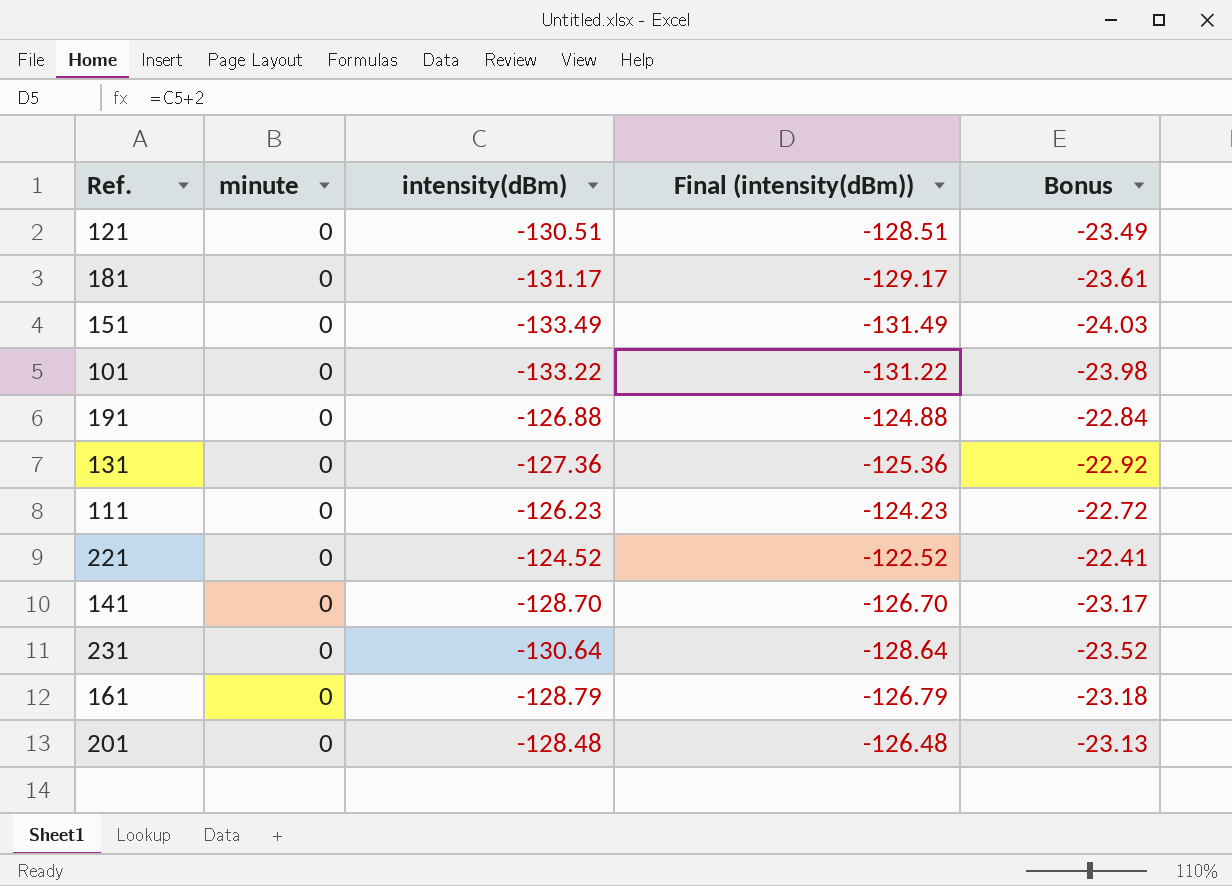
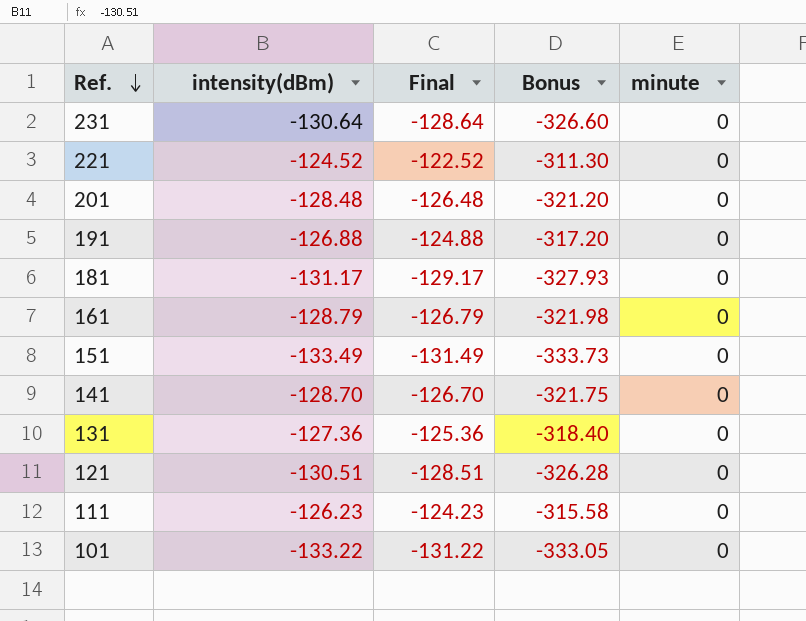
row order: none -> Ref. descending
column name: Final (intensity(dBm)) -> Final
column Bonus | formula: [intensity(dBm)] * 0.18 -> [intensity(dBm)] * 2.5
column minute | position: 2 -> 5

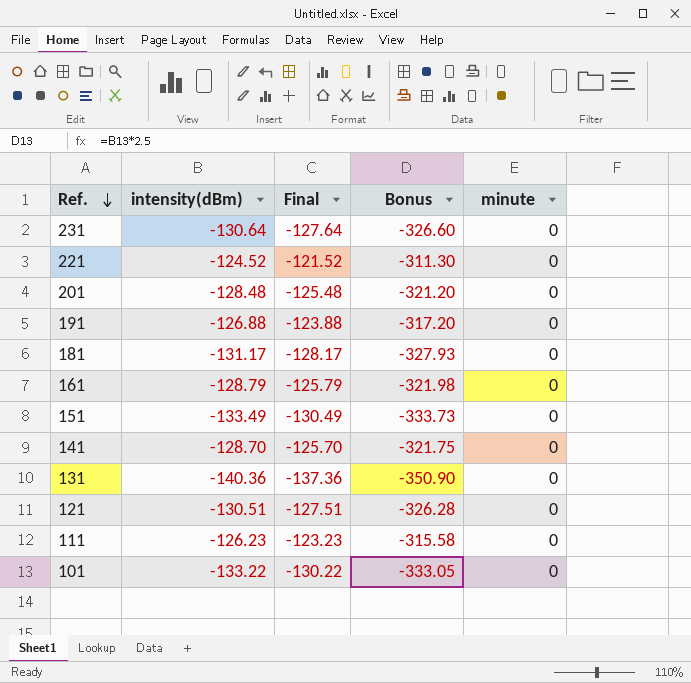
column Final | formula: [intensity(dBm)] + 2 -> [intensity(dBm)] + 3
131 | intensity(dBm): -127.36 -> -140.36
131 | Bonus: -318.40 -> -350.90

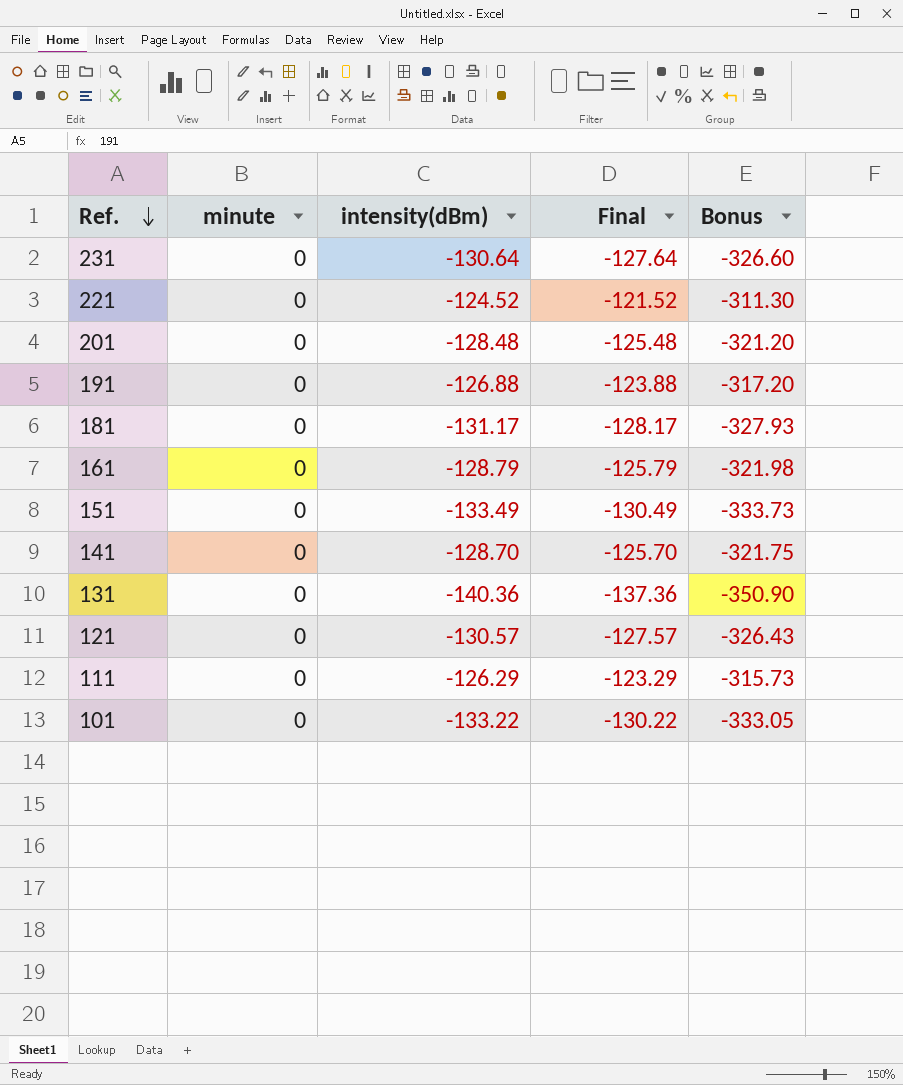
column minute | position: 5 -> 2
121 | intensity(dBm): -130.51 -> -130.57
121 | Final: -127.51 -> -127.57
121 | Bonus: -326.28 -> -326.43
111 | intensity(dBm): -126.23 -> -126.29
111 | Final: -123.23 -> -123.29
111 | Bonus: -315.58 -> -315.73

